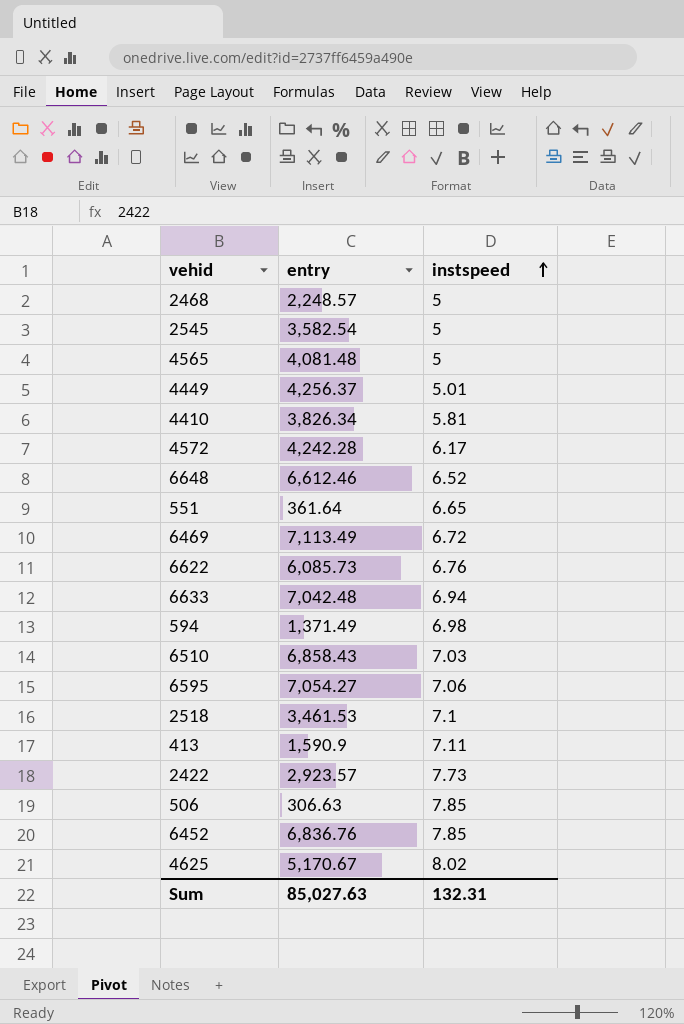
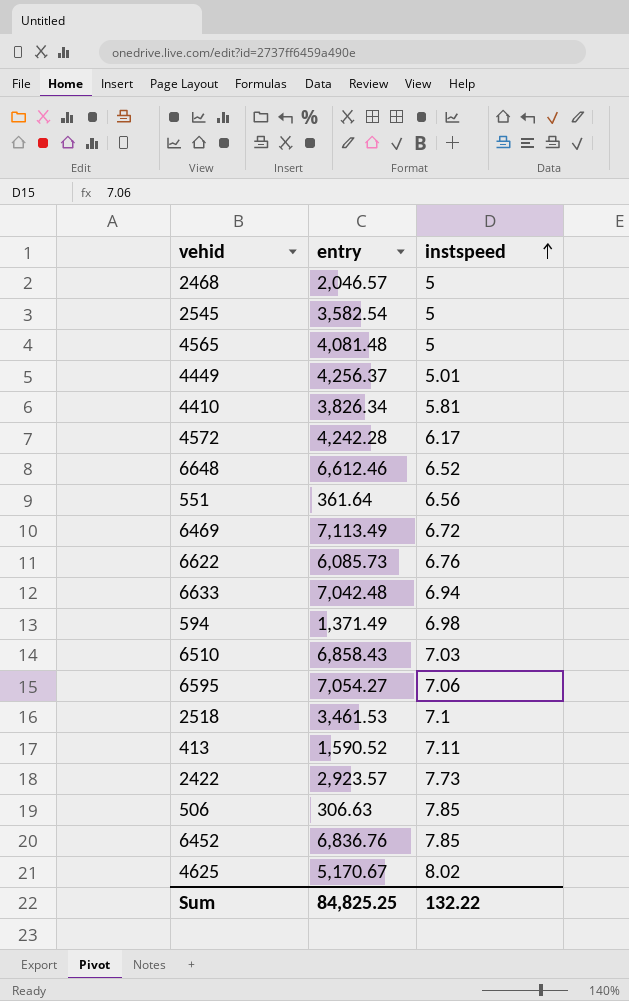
2468 | entry: 2,248.57 -> 2,046.57
551 | instspeed: 6.65 -> 6.56
413 | entry: 1,590.9 -> 1,590.52
Sum | entry: 85,027.63 -> 84,825.25
Sum | instspeed: 132.31 -> 132.22

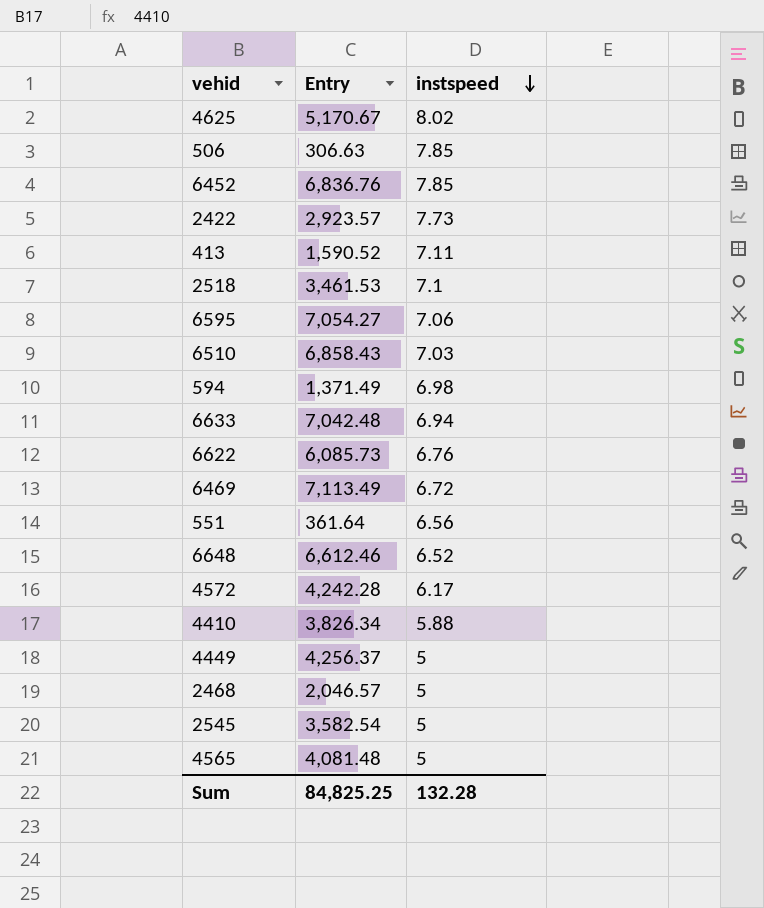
row order: instspeed ascending -> instspeed descending
column name: entry -> Entry
4410 | instspeed: 5.81 -> 5.88
4449 | instspeed: 5.01 -> 5
Sum | instspeed: 132.22 -> 132.28

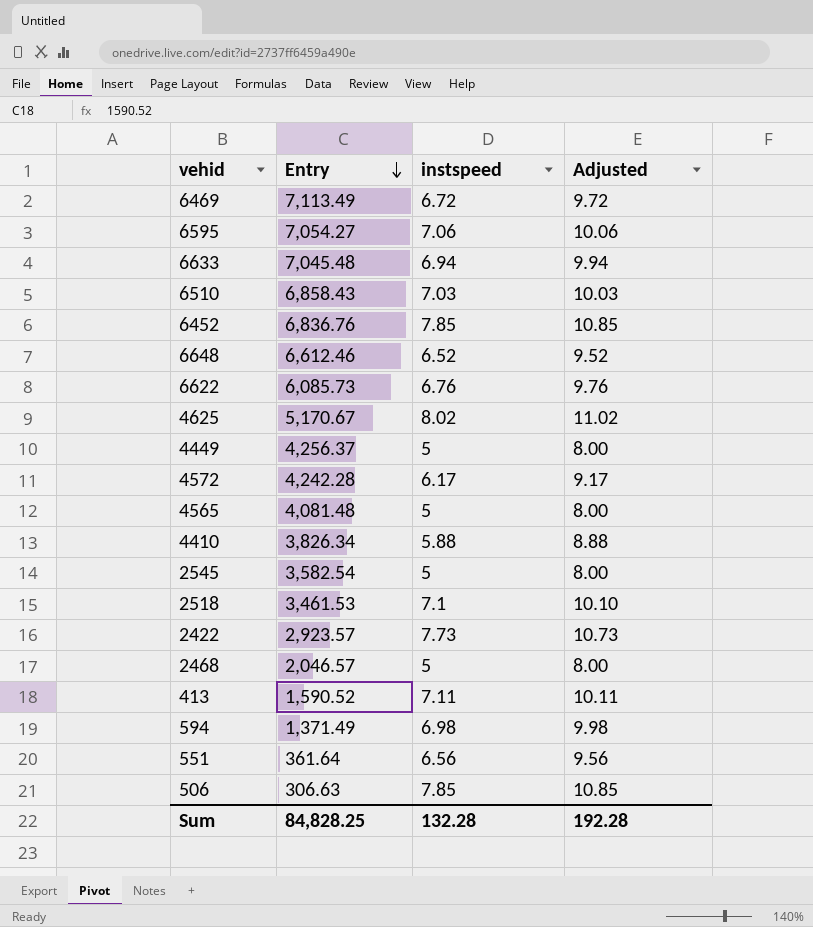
row order: instspeed descending -> Entry descending
column Adjusted | formula: none -> [instspeed] + 3
6633 | Entry: 7,042.48 -> 7,045.48
Sum | Entry: 84,825.25 -> 84,828.25

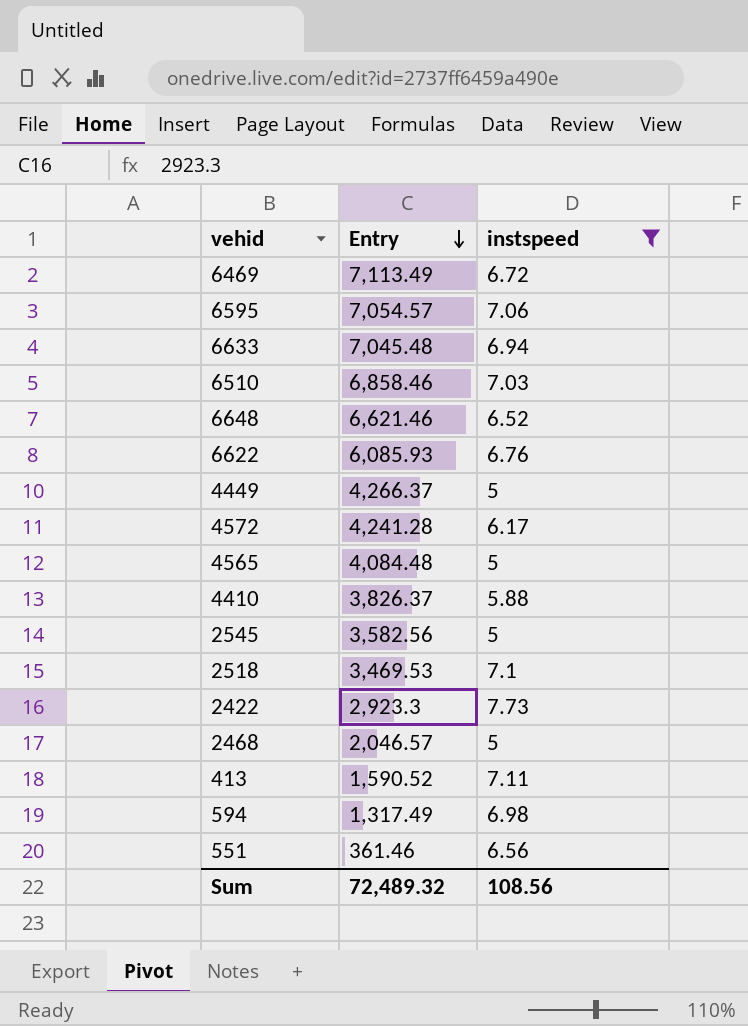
filter: none -> instspeed <= 7.73
column Adjusted | formula: [instspeed] + 3 -> none
6595 | Entry: 7,054.27 -> 7,054.57
6510 | Entry: 6,858.43 -> 6,858.46
6648 | Entry: 6,612.46 -> 6,621.46
6622 | Entry: 6,085.73 -> 6,085.93
4449 | Entry: 4,256.37 -> 4,266.37
4572 | Entry: 4,242.28 -> 4,241.28
4565 | Entry: 4,081.48 -> 4,084.48
4410 | Entry: 3,826.34 -> 3,826.37
2545 | Entry: 3,582.54 -> 3,582.56
2518 | Entry: 3,461.53 -> 3,469.53
2422 | Entry: 2,923.57 -> 2,923.3
594 | Entry: 1,371.49 -> 1,317.49
551 | Entry: 361.64 -> 361.46
Sum | Entry: 84,828.25 -> 72,489.32
Sum | instspeed: 132.28 -> 108.56

